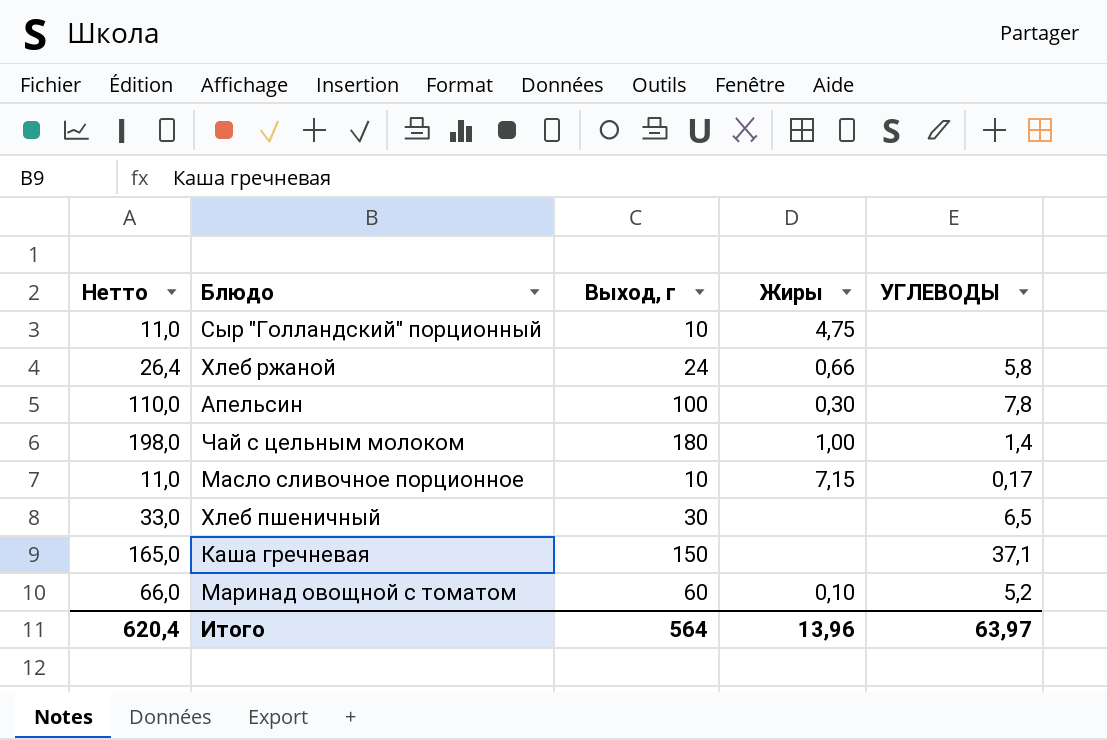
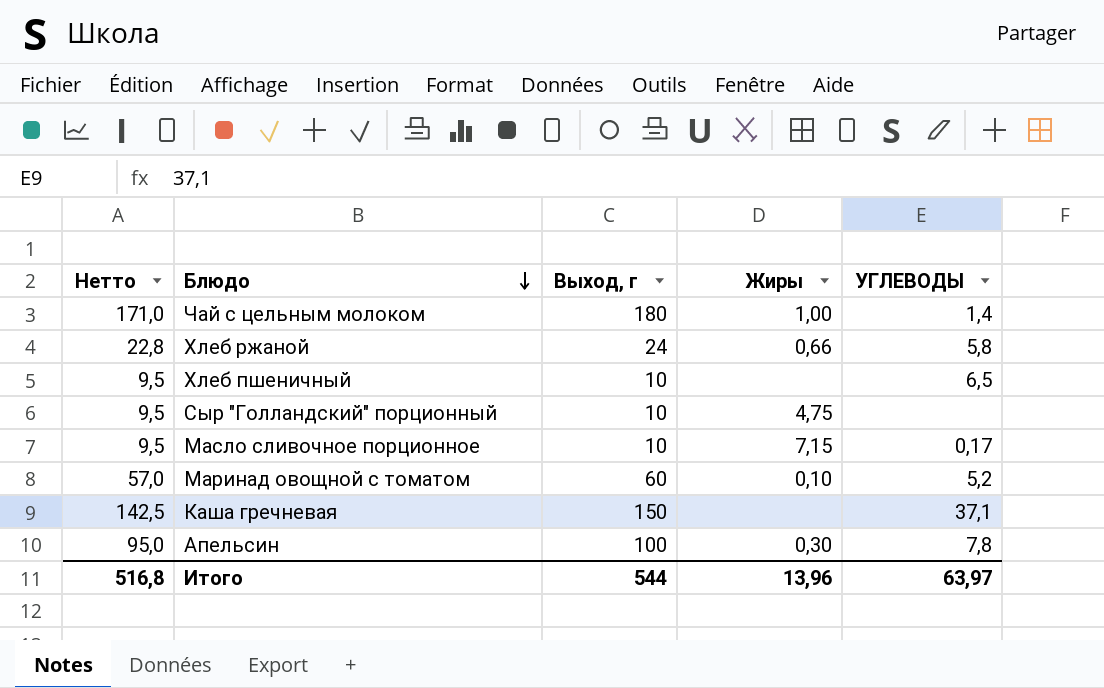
row order: none -> Блюдо descending
column Нетто | formula: [Выход, г] * 1,1 -> [Выход, г] * 0,95
Хлеб пшеничный | Выход, г: 30 -> 10
Итого | Нетто: 620,4 -> 516,8
Итого | Выход, г: 564 -> 544

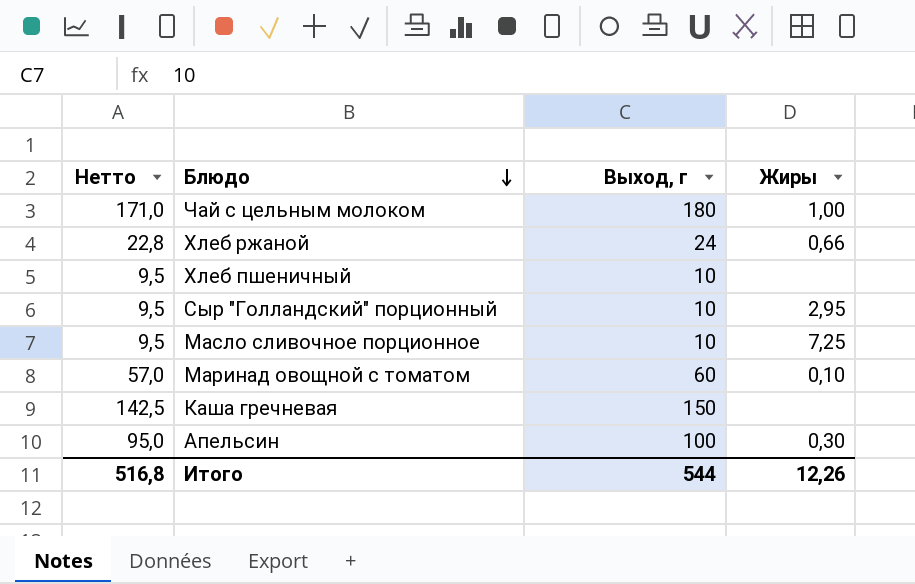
column УГЛЕВОДЫ | position: 5 -> none
Сыр "Голландский" порционный | Жиры: 4,75 -> 2,95
Масло сливочное порционное | Жиры: 7,15 -> 7,25
Итого | Жиры: 13,96 -> 12,26

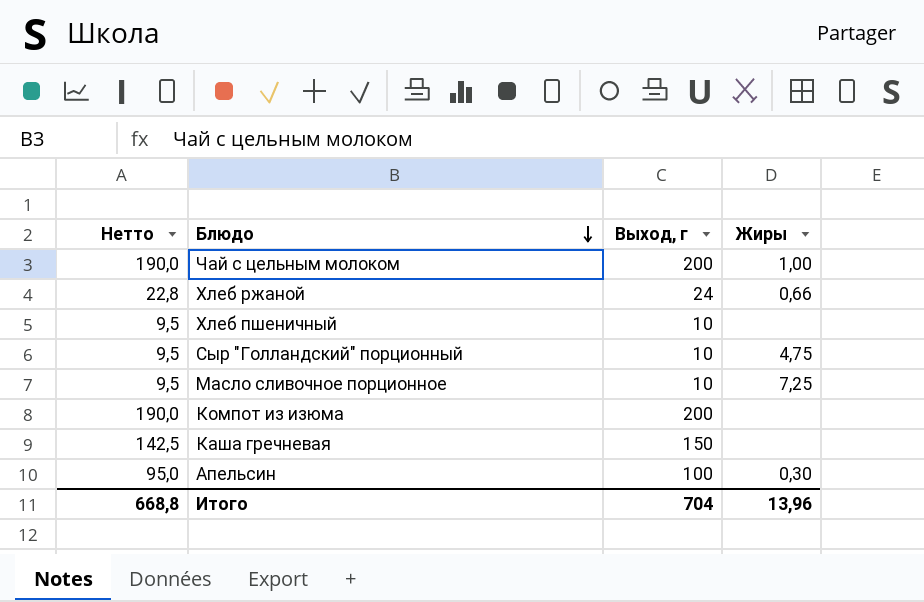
row Маринад овощной с томатом: 57,0 | 60 | 0,10 -> none
Чай с цельным молоком | Нетто: 171,0 -> 190,0
Чай с цельным молоком | Выход, г: 180 -> 200
Сыр "Голландский" порционный | Жиры: 2,95 -> 4,75
row Компот из изюма: none -> 190,0 | 200 | none
Итого | Нетто: 516,8 -> 668,8
Итого | Выход, г: 544 -> 704
Итого | Жиры: 12,26 -> 13,96

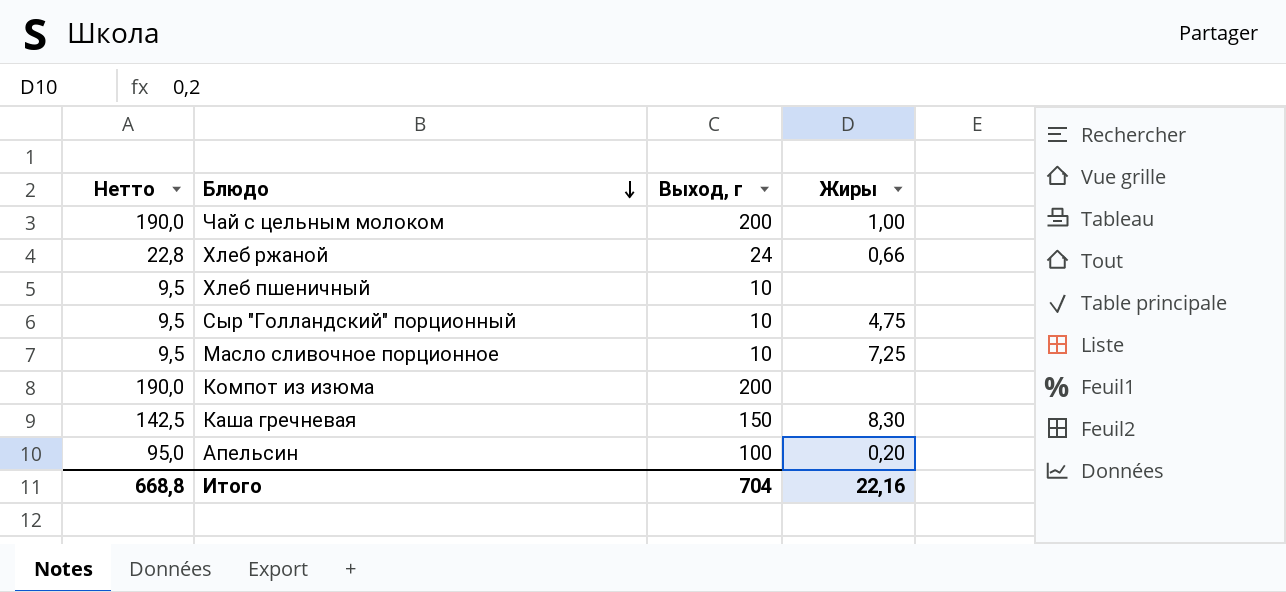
Каша гречневая | Жиры: none -> 8,30
Апельсин | Жиры: 0,30 -> 0,20
Итого | Жиры: 13,96 -> 22,16

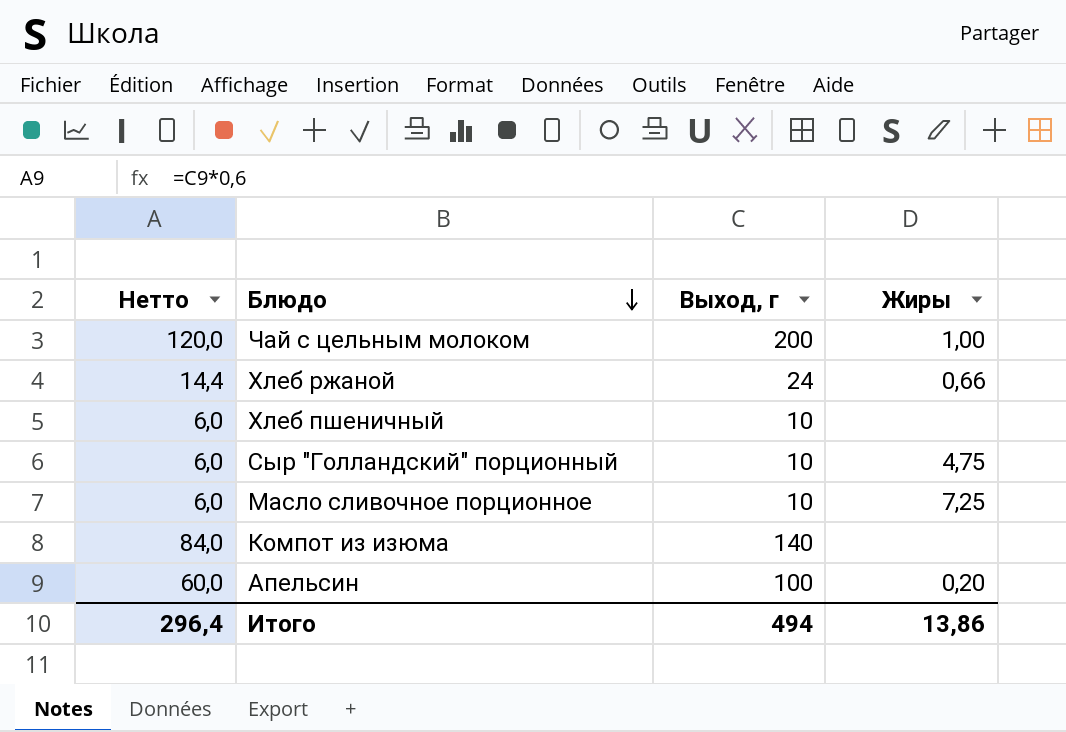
column Нетто | formula: [Выход, г] * 0,95 -> [Выход, г] * 0,6
row Каша гречневая: 142,5 | 150 | 8,30 -> none
Компот из изюма | Выход, г: 200 -> 140
Итого | Нетто: 668,8 -> 296,4
Итого | Выход, г: 704 -> 494
Итого | Жиры: 22,16 -> 13,86

